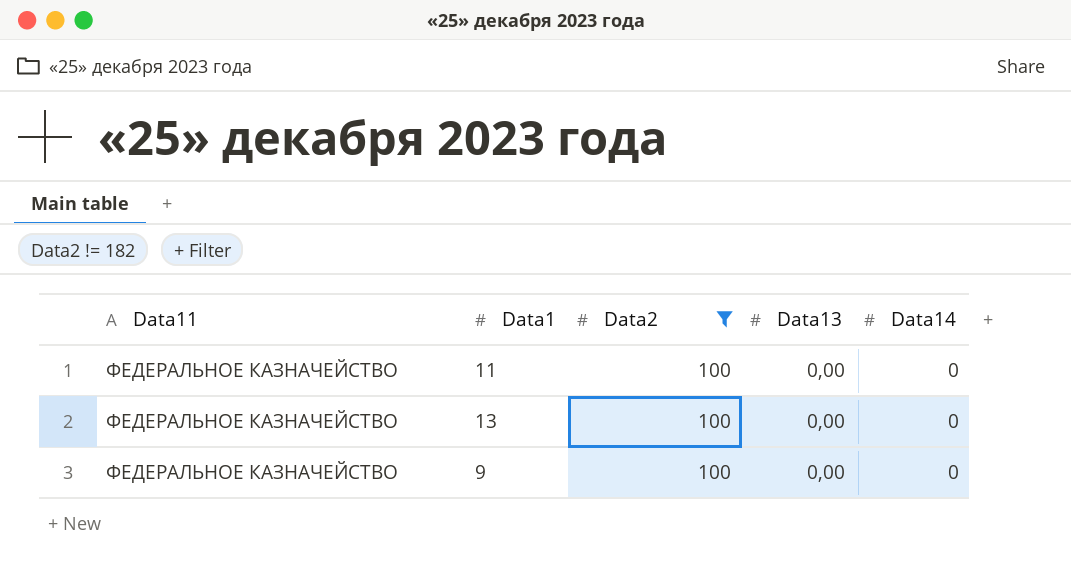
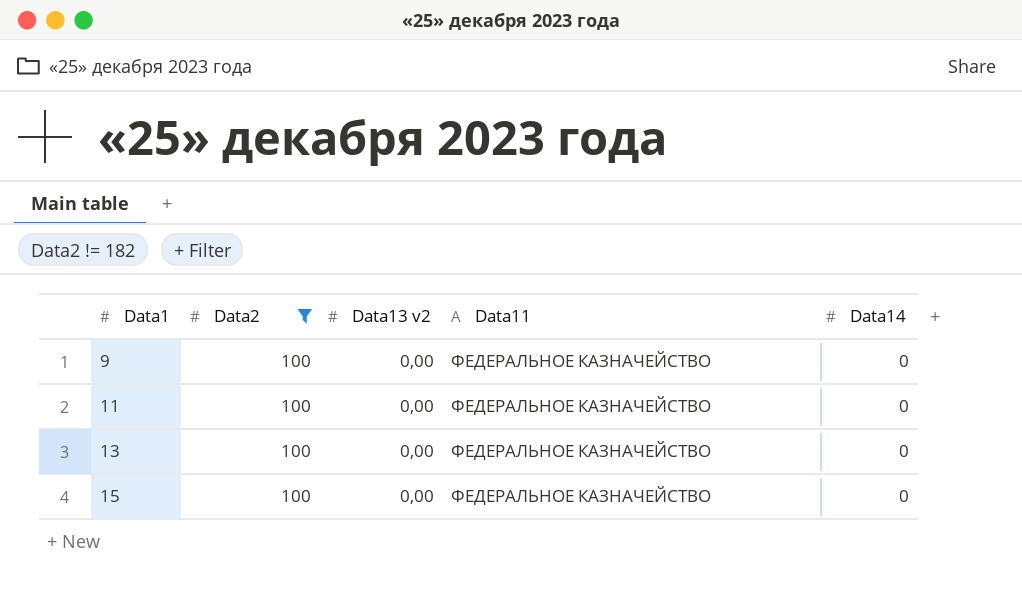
row order: none -> Data1 ascending
column name: Data13 -> Data13 v2
column Data11 | position: 1 -> 4
row 15: none -> 100 | 0,00 | ФЕДЕРАЛЬНОЕ КАЗНАЧЕЙСТВО | 0

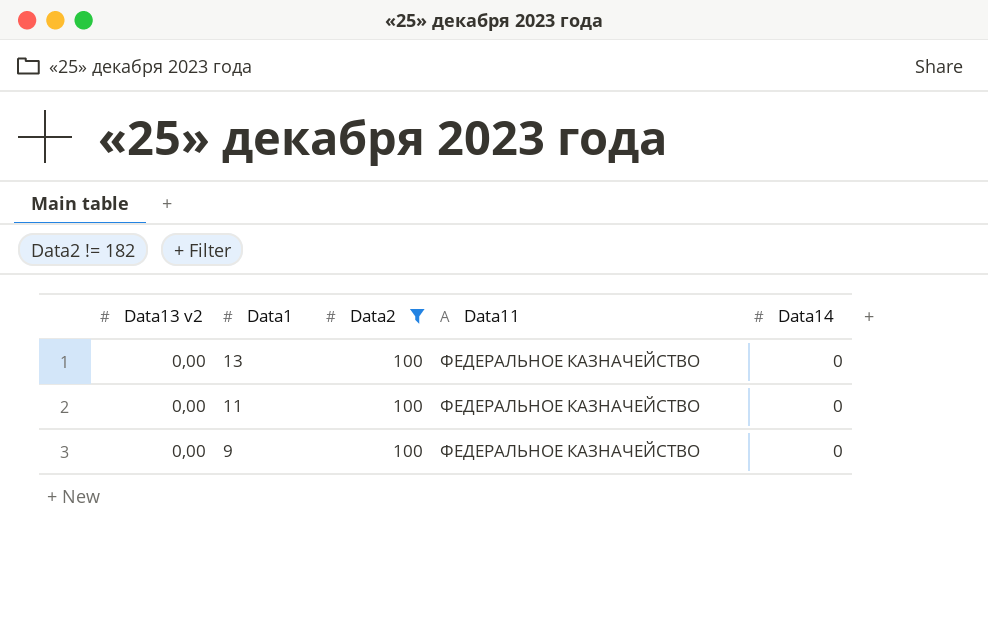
row order: Data1 ascending -> Data1 descending
column Data13 v2 | position: 3 -> 1
row 15: 100 | 0,00 | ФЕДЕРАЛЬНОЕ КАЗНАЧЕЙСТВО | 0 -> none

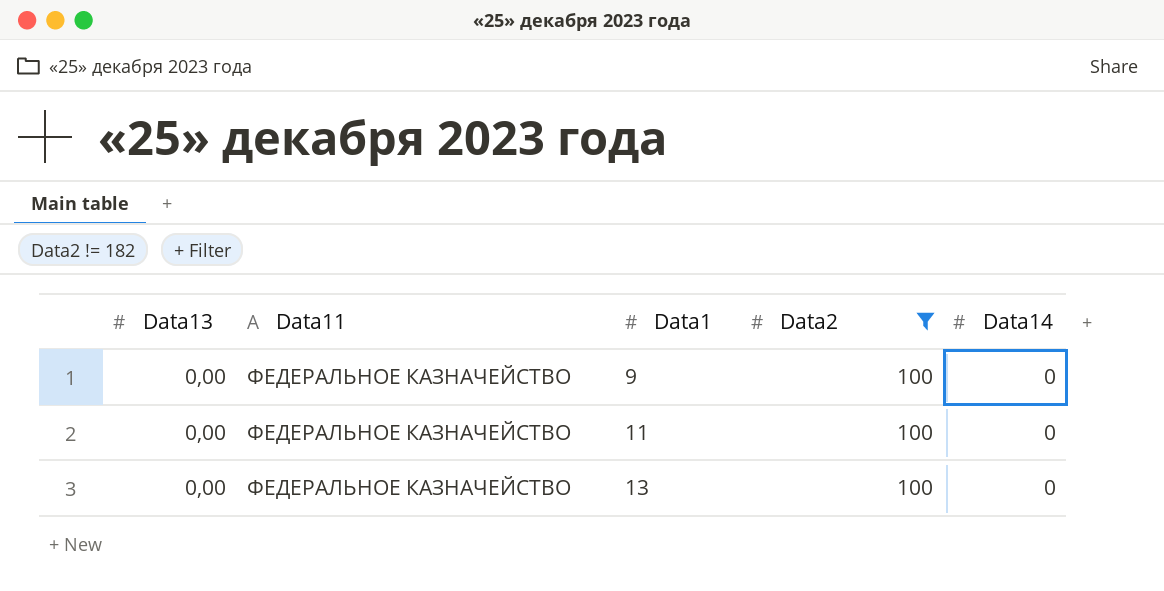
row order: Data1 descending -> Data1 ascending
column name: Data13 v2 -> Data13
column Data11 | position: 4 -> 2

